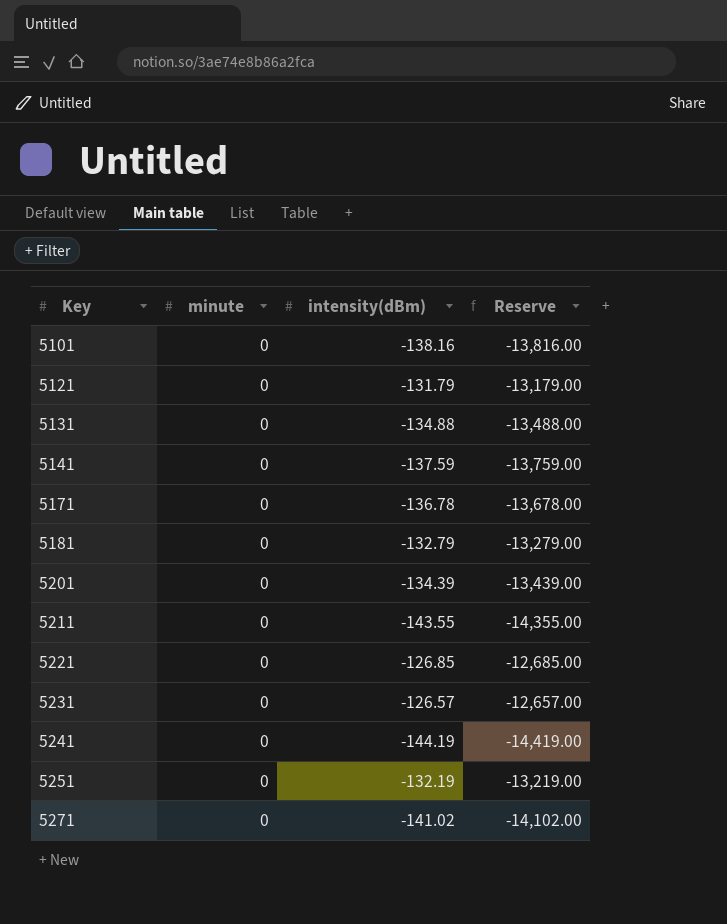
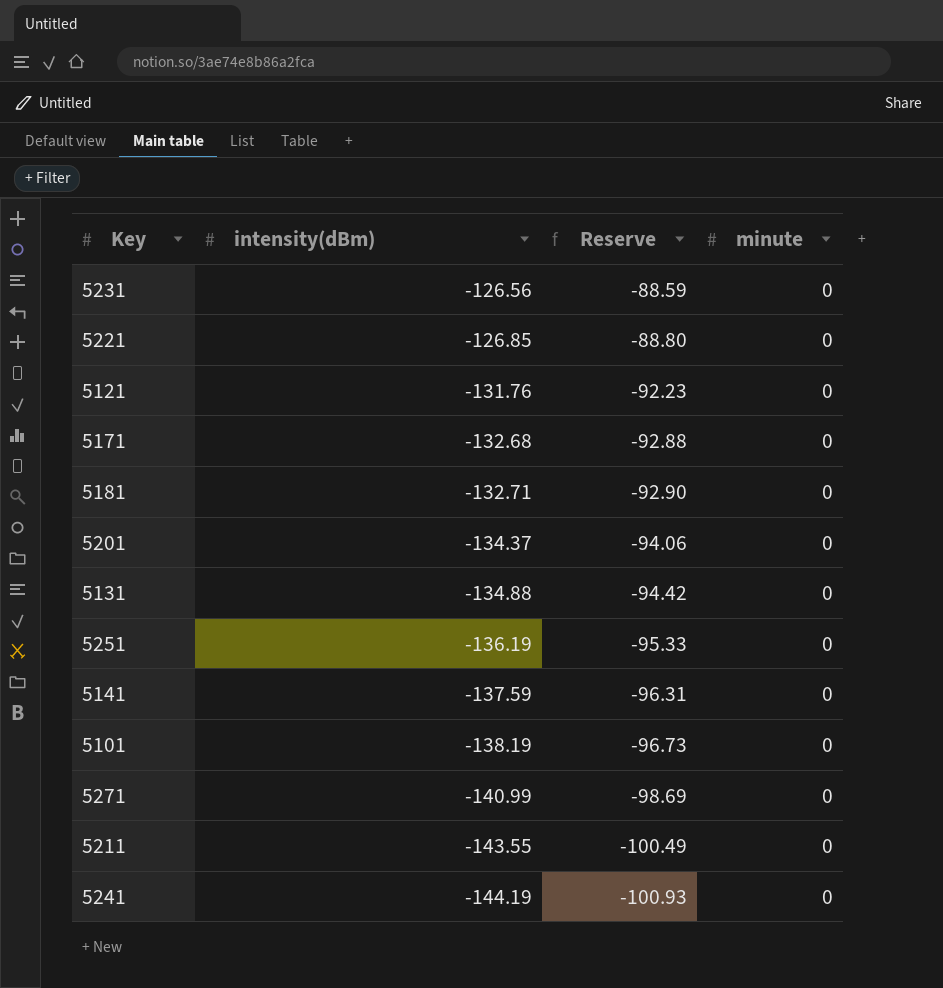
row order: Key ascending -> intensity(dBm) descending
column Reserve | formula: [intensity(dBm)] * 100 -> [intensity(dBm)] * 0.7
column minute | position: 2 -> 4
5231 | intensity(dBm): -126.57 -> -126.56
5121 | intensity(dBm): -131.79 -> -131.76
5171 | intensity(dBm): -136.78 -> -132.68
5181 | intensity(dBm): -132.79 -> -132.71
5201 | intensity(dBm): -134.39 -> -134.37
5251 | intensity(dBm): -132.19 -> -136.19
5101 | intensity(dBm): -138.16 -> -138.19
5271 | intensity(dBm): -141.02 -> -140.99

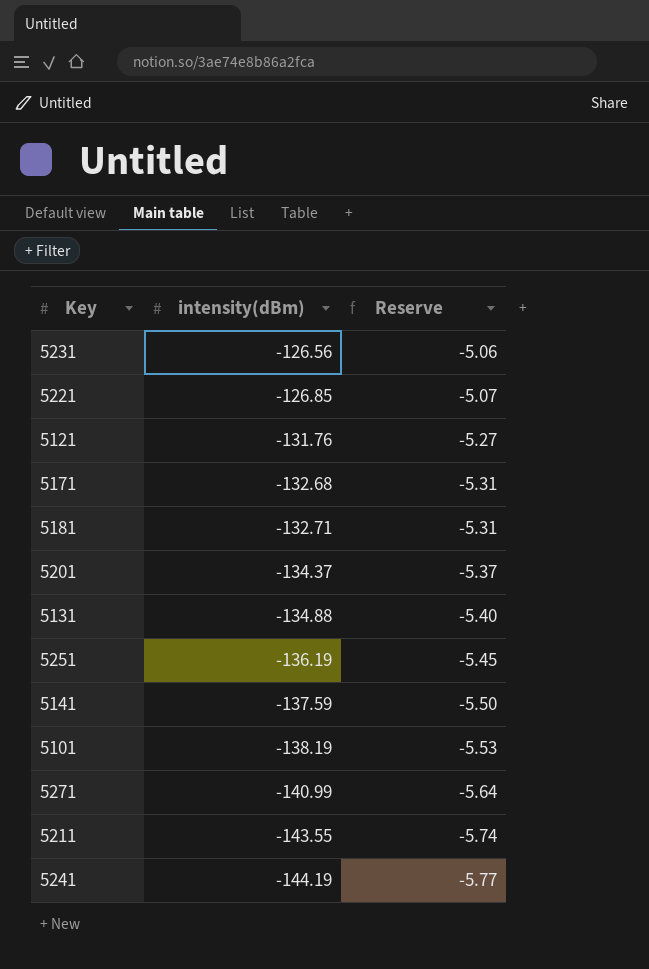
column minute | position: 4 -> none
column Reserve | formula: [intensity(dBm)] * 0.7 -> [intensity(dBm)] * 0.04

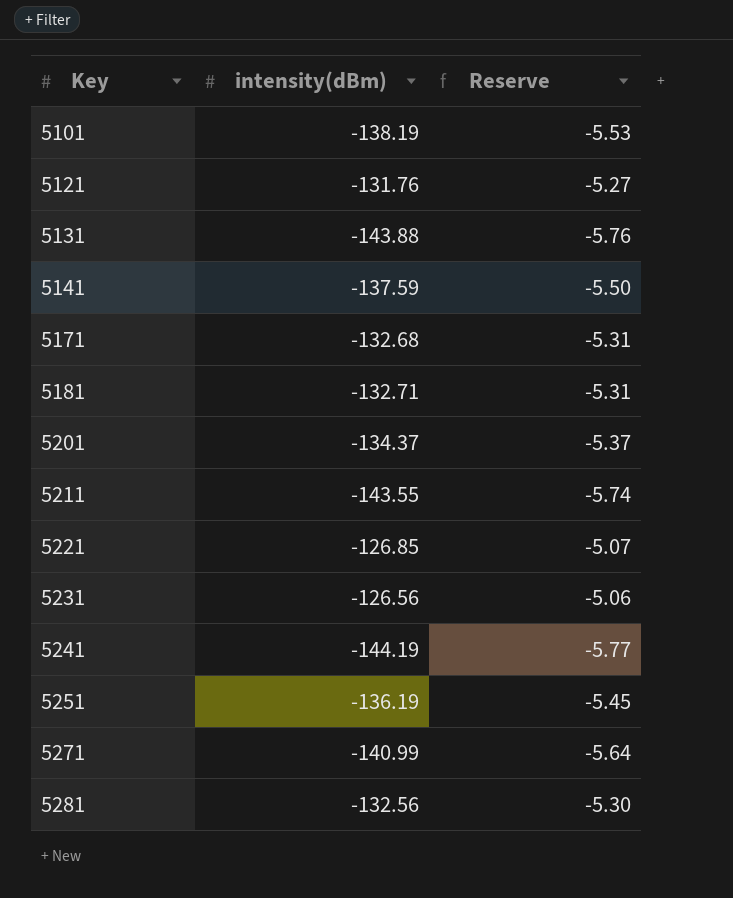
row order: intensity(dBm) descending -> Key ascending
5131 | intensity(dBm): -134.88 -> -143.88
5131 | Reserve: -5.40 -> -5.76
row 5281: none -> -132.56 | -5.30

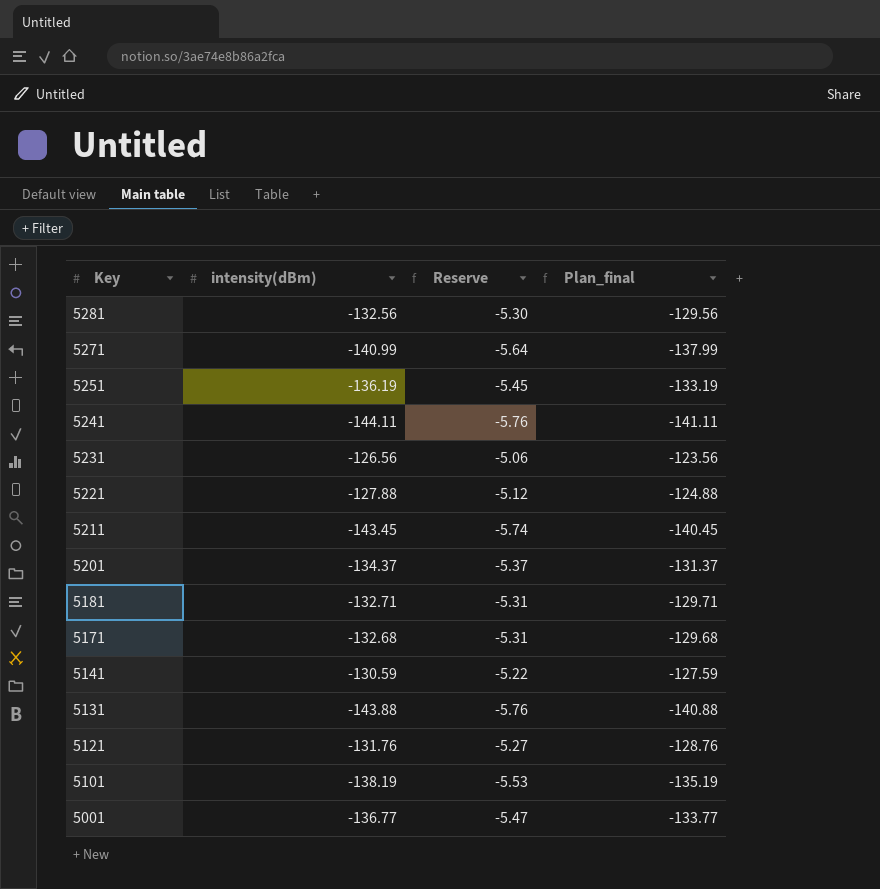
row order: Key ascending -> Key descending
column Plan_final | formula: none -> [intensity(dBm)] + 3
5241 | intensity(dBm): -144.19 -> -144.11
5241 | Reserve: -5.77 -> -5.76
5221 | intensity(dBm): -126.85 -> -127.88
5221 | Reserve: -5.07 -> -5.12
5211 | intensity(dBm): -143.55 -> -143.45
5141 | intensity(dBm): -137.59 -> -130.59
5141 | Reserve: -5.50 -> -5.22
row 5001: none -> -136.77 | -5.47 | -133.77

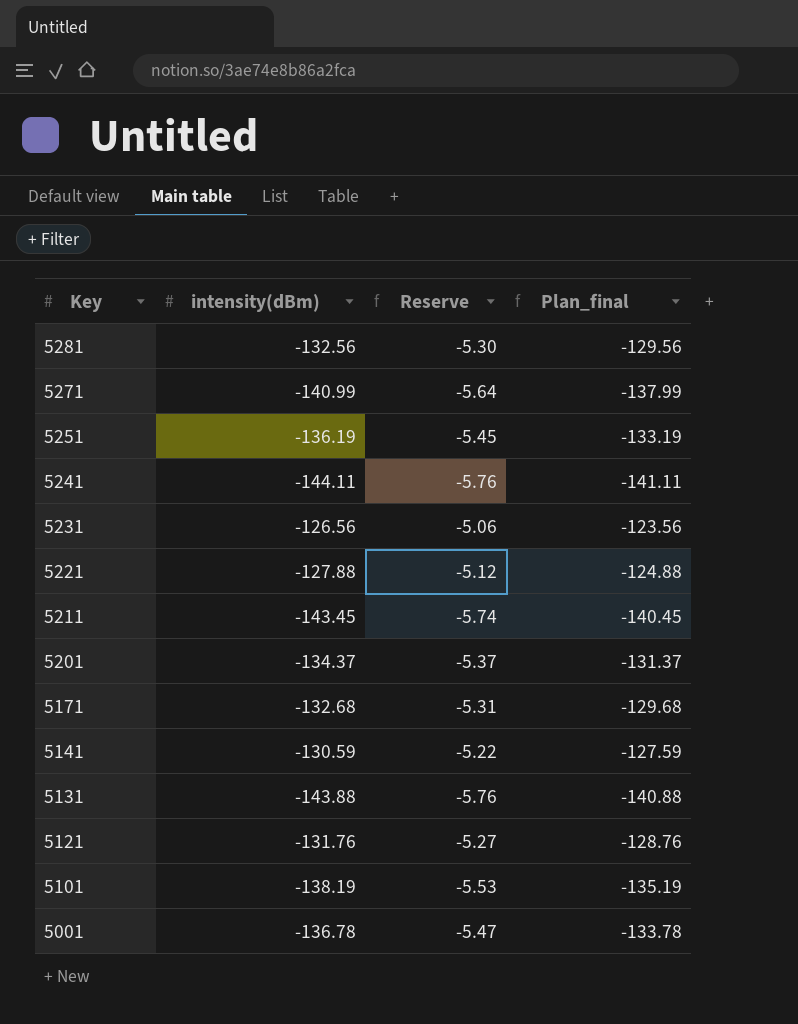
row 5181: -132.71 | -5.31 | -129.71 -> none
5001 | intensity(dBm): -136.77 -> -136.78
5001 | Plan_final: -133.77 -> -133.78

